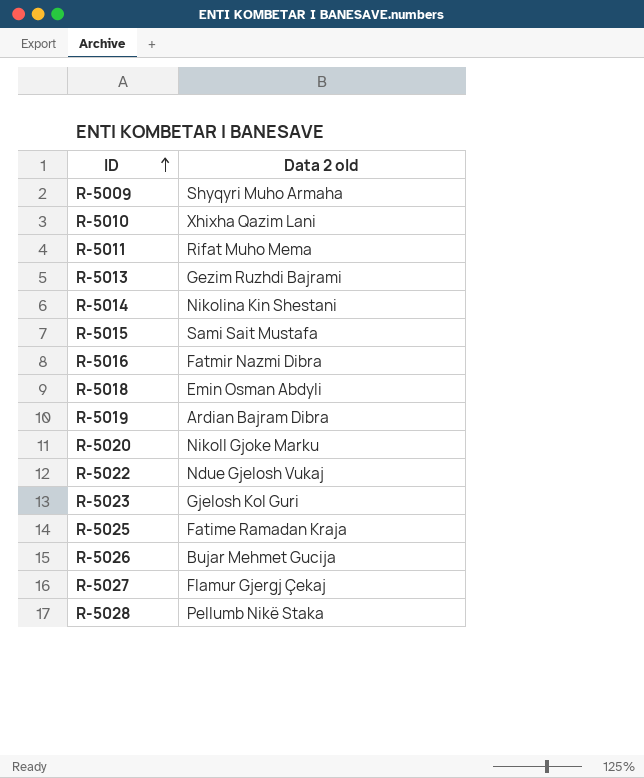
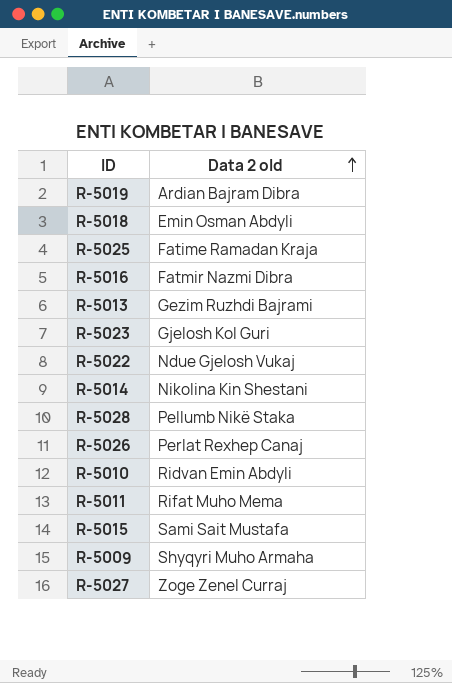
row order: ID ascending -> Data 2 old ascending
row R-5020: Nikoll Gjoke Marku -> none
R-5026 | Data 2 old: Bujar Mehmet Gucija -> Perlat Rexhep Canaj
R-5010 | Data 2 old: Xhixha Qazim Lani -> Ridvan Emin Abdyli
R-5027 | Data 2 old: Flamur Gjergj Çekaj -> Zoge Zenel Curraj

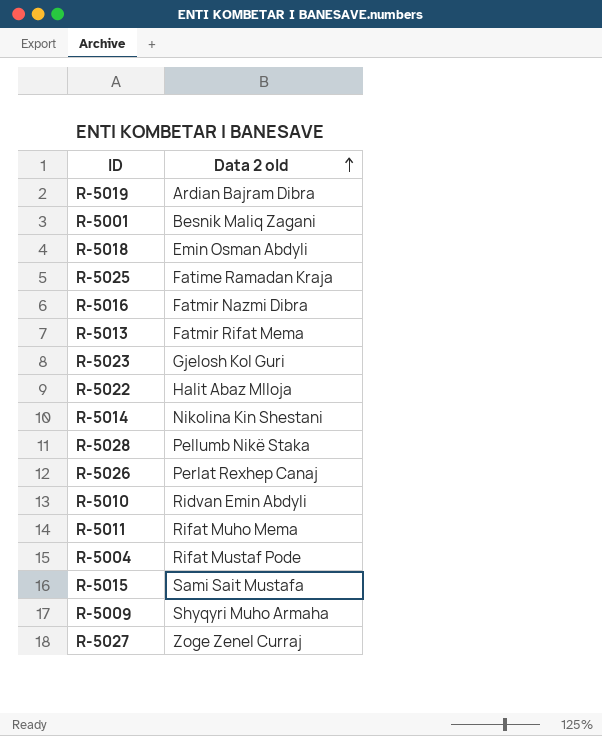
row R-5001: none -> Besnik Maliq Zagani
R-5013 | Data 2 old: Gezim Ruzhdi Bajrami -> Fatmir Rifat Mema
R-5022 | Data 2 old: Ndue Gjelosh Vukaj -> Halit Abaz Mlloja
row R-5004: none -> Rifat Mustaf Pode

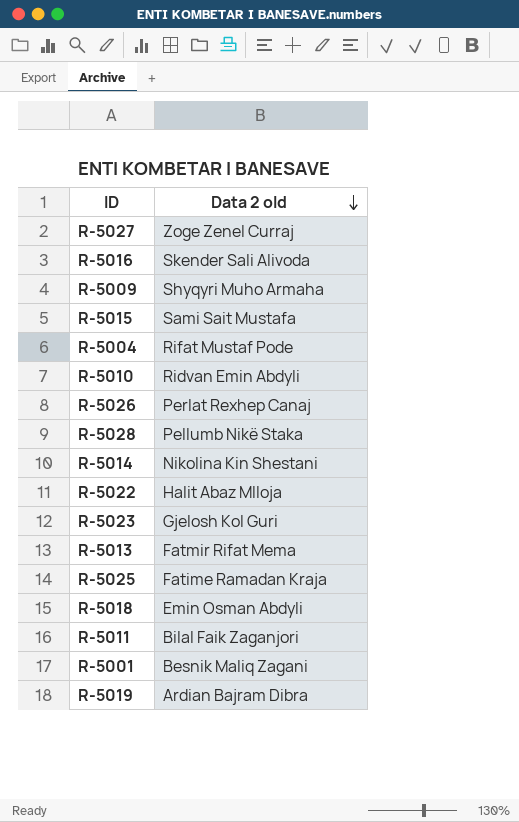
row order: Data 2 old ascending -> Data 2 old descending
R-5016 | Data 2 old: Fatmir Nazmi Dibra -> Skender Sali Alivoda
R-5011 | Data 2 old: Rifat Muho Mema -> Bilal Faik Zaganjori

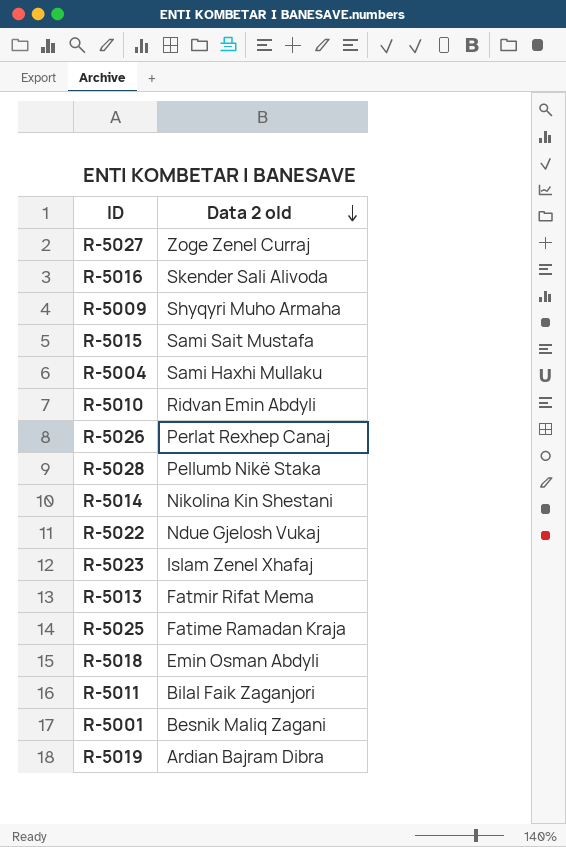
R-5004 | Data 2 old: Rifat Mustaf Pode -> Sami Haxhi Mullaku
R-5022 | Data 2 old: Halit Abaz Mlloja -> Ndue Gjelosh Vukaj
R-5023 | Data 2 old: Gjelosh Kol Guri -> Islam Zenel Xhafaj

